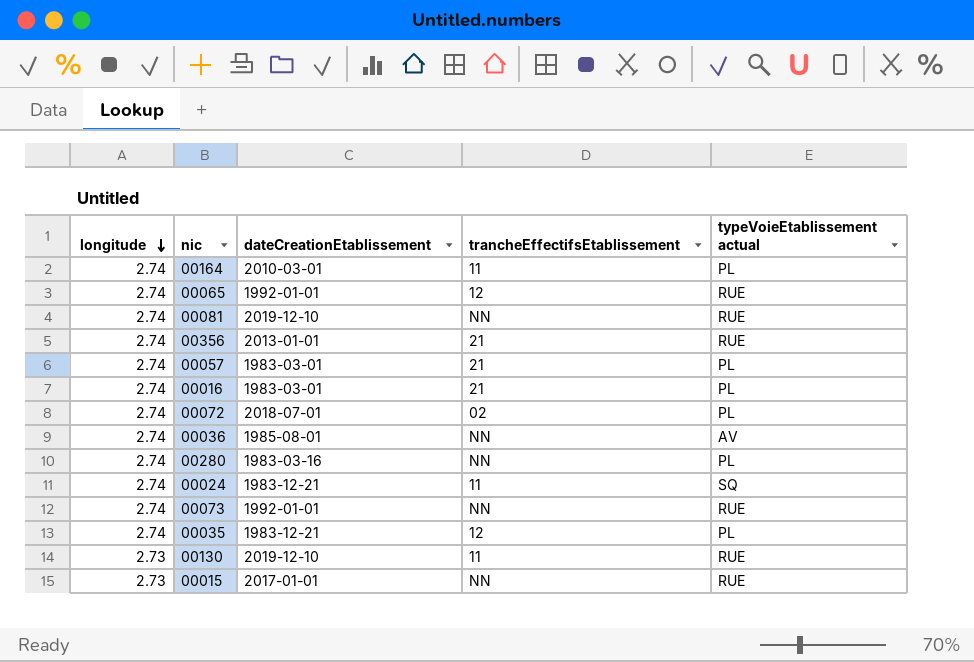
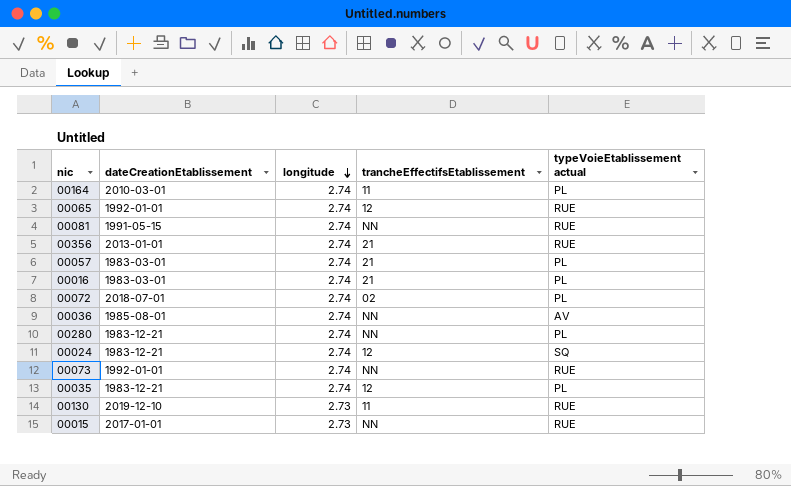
column longitude | position: 1 -> 3
00081 | dateCreationEtablissement: 2019-12-10 -> 1991-05-15
00280 | dateCreationEtablissement: 1983-03-16 -> 1983-12-21
00024 | trancheEffectifsEtablissement: 11 -> 12

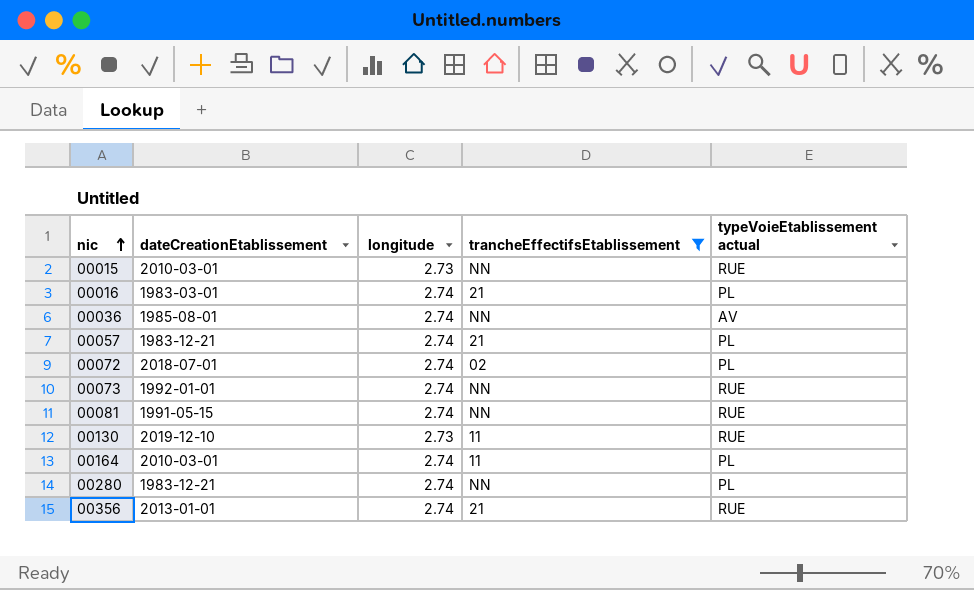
filter: none -> trancheEffectifsEtablissement != 12
row order: longitude descending -> nic ascending
00015 | dateCreationEtablissement: 2017-01-01 -> 2010-03-01
00057 | dateCreationEtablissement: 1983-03-01 -> 1983-12-21

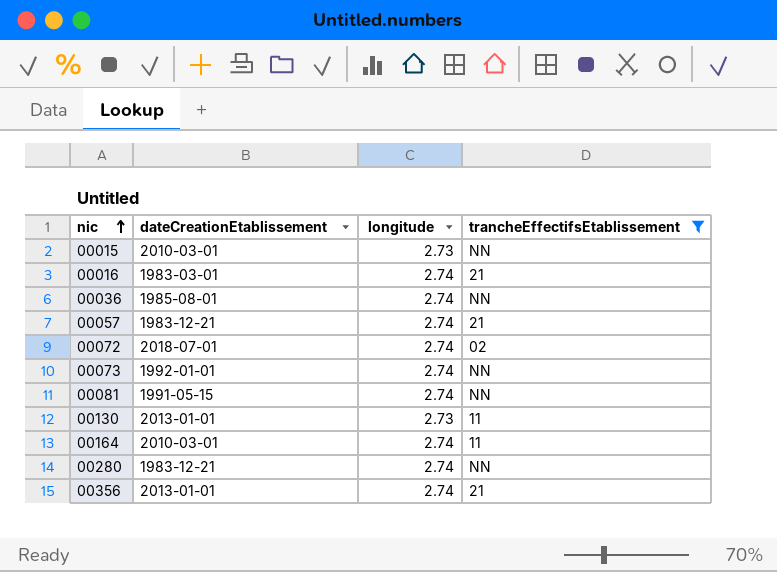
column typeVoieEtablissement actual | position: 5 -> none
00130 | dateCreationEtablissement: 2019-12-10 -> 2013-01-01

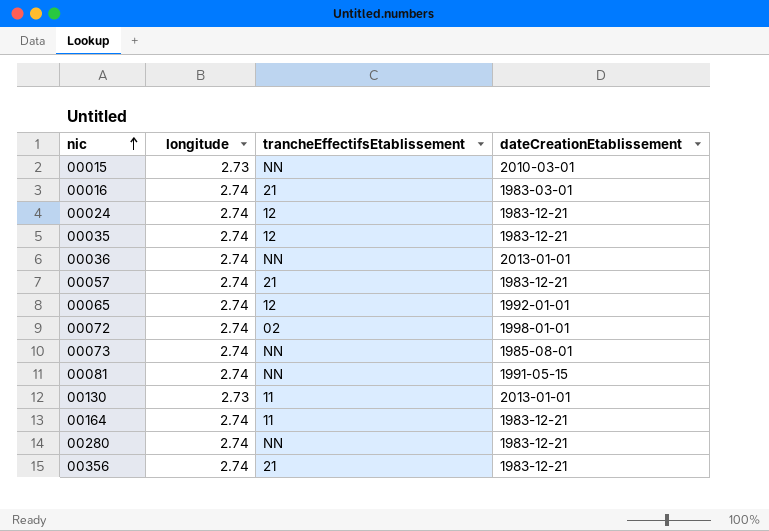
filter: trancheEffectifsEtablissement != 12 -> none
column dateCreationEtablissement | position: 2 -> 4
00036 | dateCreationEtablissement: 1985-08-01 -> 2013-01-01
00072 | dateCreationEtablissement: 2018-07-01 -> 1998-01-01
00073 | dateCreationEtablissement: 1992-01-01 -> 1985-08-01
00164 | dateCreationEtablissement: 2010-03-01 -> 1983-12-21
00356 | dateCreationEtablissement: 2013-01-01 -> 1983-12-21

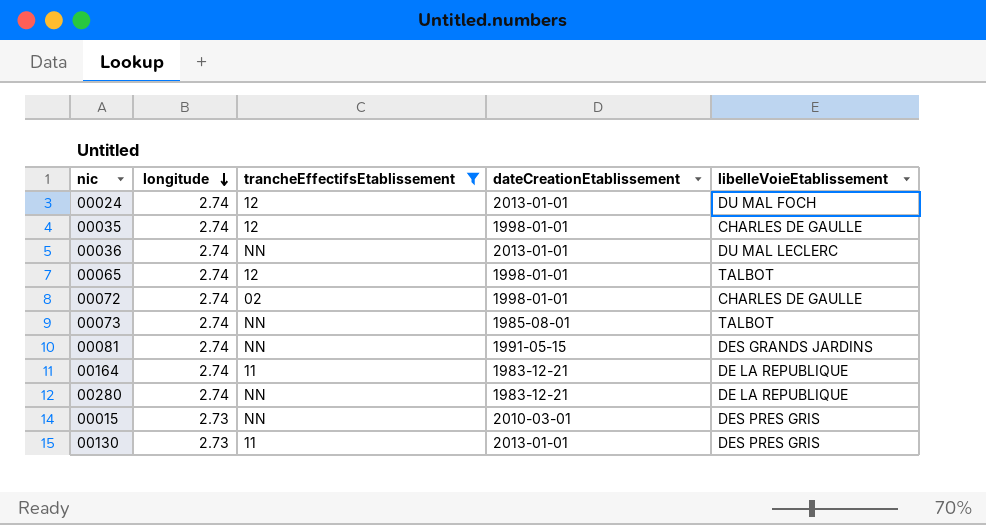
filter: none -> trancheEffectifsEtablissement != 21
row order: nic ascending -> longitude descending
column libelleVoieEtablissement | position: none -> 5
00024 | dateCreationEtablissement: 1983-12-21 -> 2013-01-01
00035 | dateCreationEtablissement: 1983-12-21 -> 1998-01-01
00065 | dateCreationEtablissement: 1992-01-01 -> 1998-01-01

